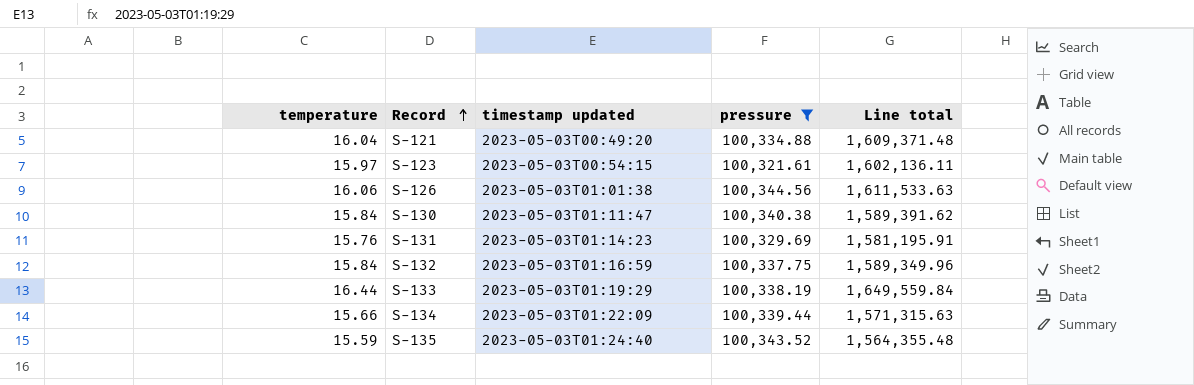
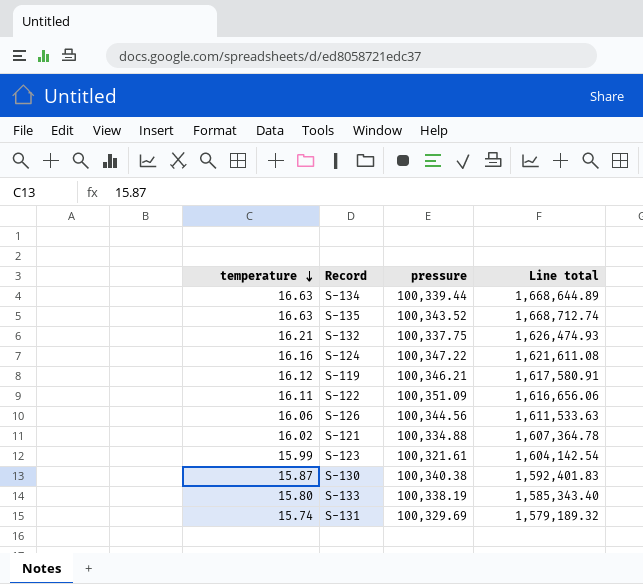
filter: pressure <= 100,344.56 -> none
row order: Record ascending -> temperature descending
column timestamp updated | position: 3 -> none
S-134 | temperature: 15.66 -> 16.63
S-134 | Line total: 1,571,315.63 -> 1,668,644.89
S-135 | temperature: 15.59 -> 16.63
S-135 | Line total: 1,564,355.48 -> 1,668,712.74
S-132 | temperature: 15.84 -> 16.21
S-132 | Line total: 1,589,349.96 -> 1,626,474.93
S-121 | temperature: 16.04 -> 16.02
S-121 | Line total: 1,609,371.48 -> 1,607,364.78
S-123 | temperature: 15.97 -> 15.99
S-123 | Line total: 1,602,136.11 -> 1,604,142.54
S-130 | temperature: 15.84 -> 15.87
S-130 | Line total: 1,589,391.62 -> 1,592,401.83
S-133 | temperature: 16.44 -> 15.80
S-133 | Line total: 1,649,559.84 -> 1,585,343.40
S-131 | temperature: 15.76 -> 15.74
S-131 | Line total: 1,581,195.91 -> 1,579,189.32

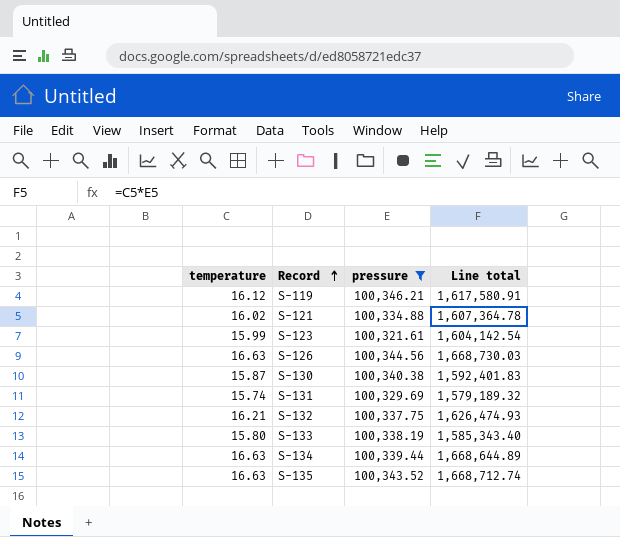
filter: none -> pressure <= 100,346.21
row order: temperature descending -> Record ascending
S-126 | temperature: 16.06 -> 16.63
S-126 | Line total: 1,611,533.63 -> 1,668,730.03

